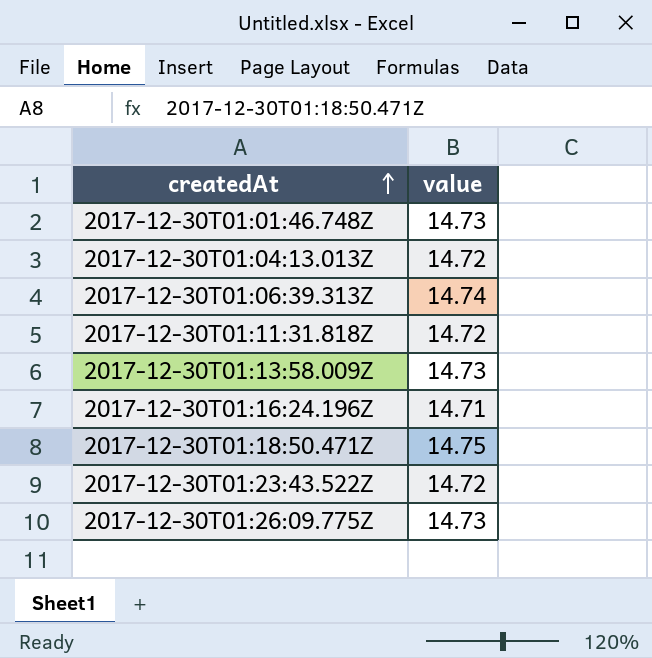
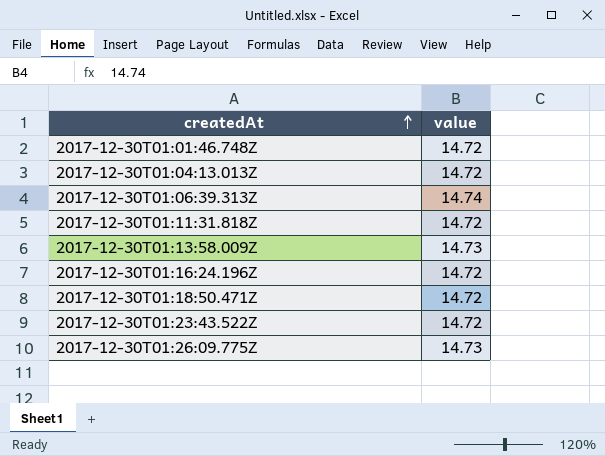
2017-12-30T01:01:46.748Z | value: 14.73 -> 14.72
2017-12-30T01:16:24.196Z | value: 14.71 -> 14.72
2017-12-30T01:18:50.471Z | value: 14.75 -> 14.72

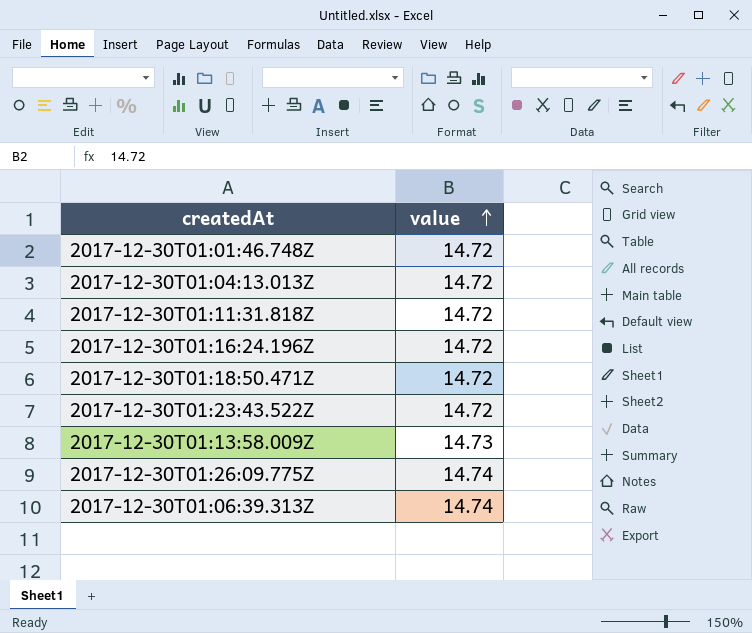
row order: createdAt ascending -> value ascending
2017-12-30T01:26:09.775Z | value: 14.73 -> 14.74

